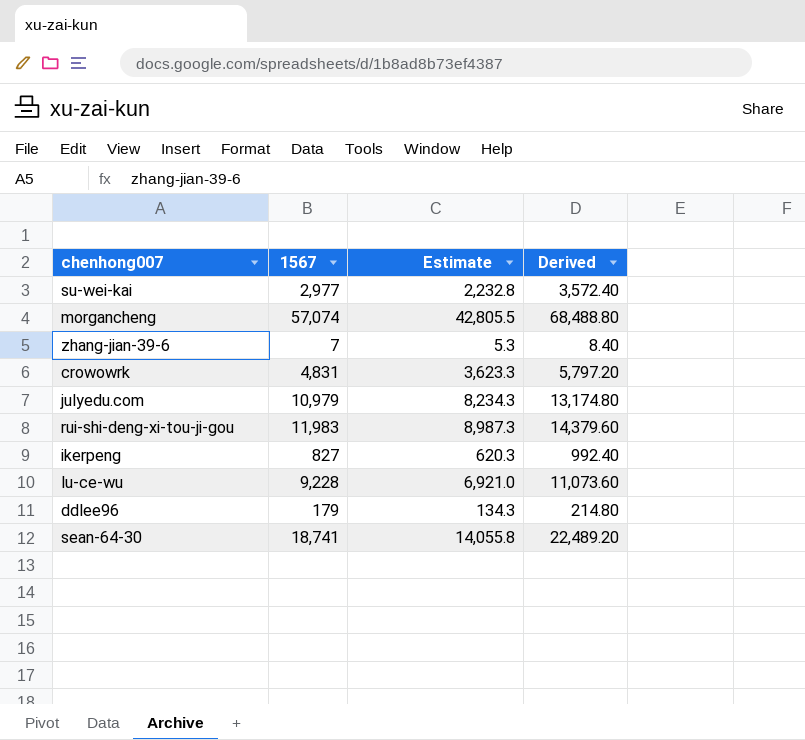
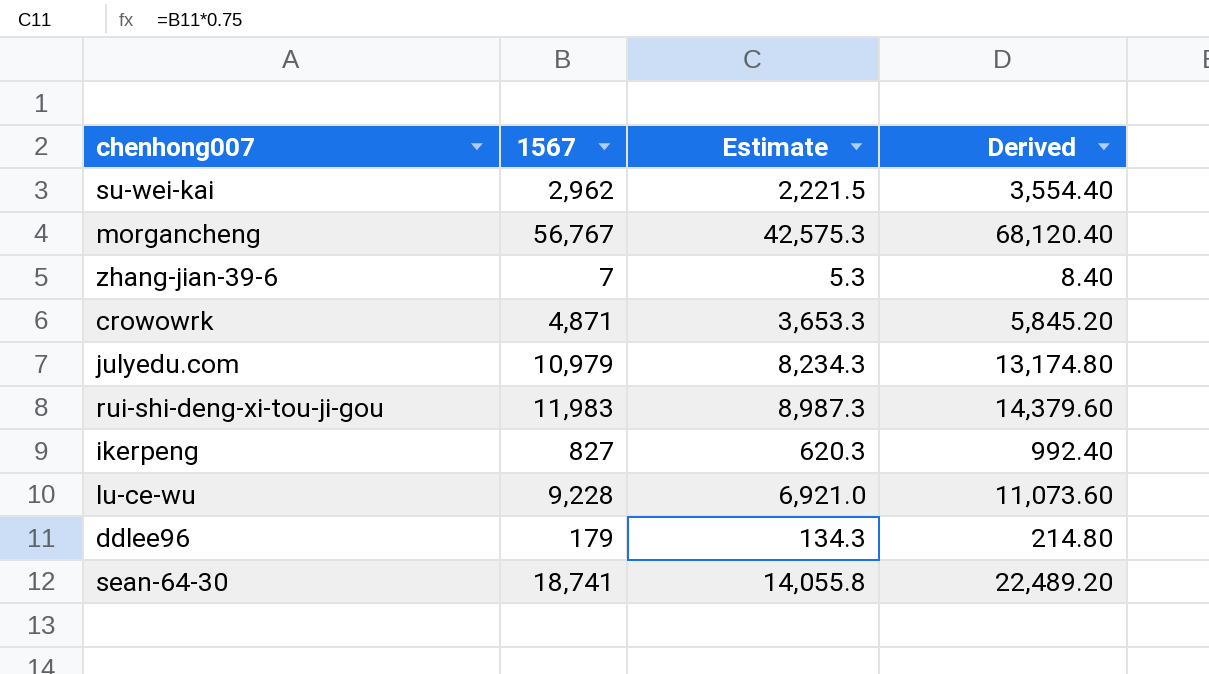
su-wei-kai | 1567: 2,977 -> 2,962
su-wei-kai | Estimate: 2,232.8 -> 2,221.5
su-wei-kai | Derived: 3,572.40 -> 3,554.40
morgancheng | 1567: 57,074 -> 56,767
morgancheng | Estimate: 42,805.5 -> 42,575.3
morgancheng | Derived: 68,488.80 -> 68,120.40
crowowrk | 1567: 4,831 -> 4,871
crowowrk | Estimate: 3,623.3 -> 3,653.3
crowowrk | Derived: 5,797.20 -> 5,845.20

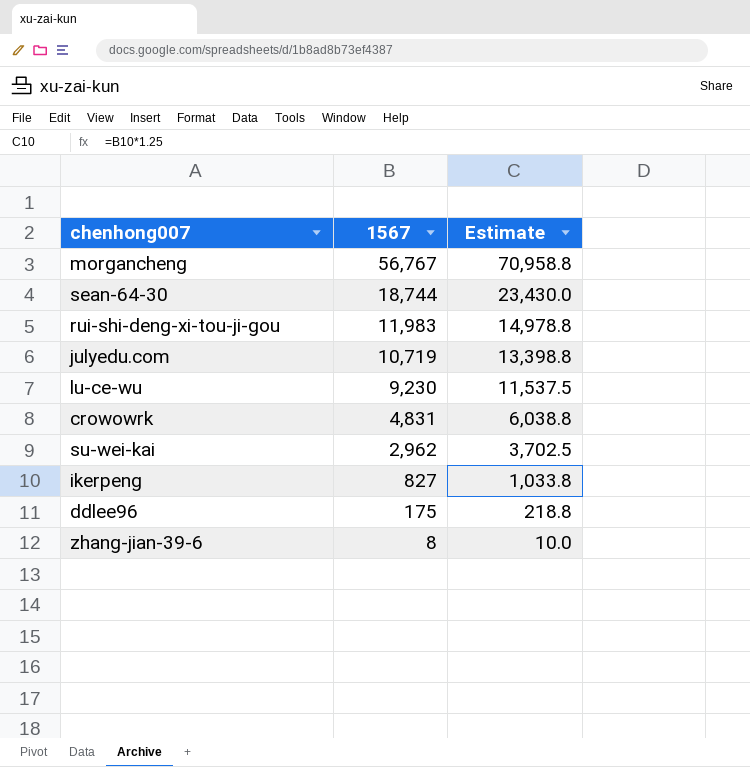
row order: none -> 1567 descending
column Derived | formula: [1567] * 1.2 -> none
column Estimate | formula: [1567] * 0.75 -> [1567] * 1.25
sean-64-30 | 1567: 18,741 -> 18,744
julyedu.com | 1567: 10,979 -> 10,719
lu-ce-wu | 1567: 9,228 -> 9,230
crowowrk | 1567: 4,871 -> 4,831
ddlee96 | 1567: 179 -> 175
zhang-jian-39-6 | 1567: 7 -> 8

